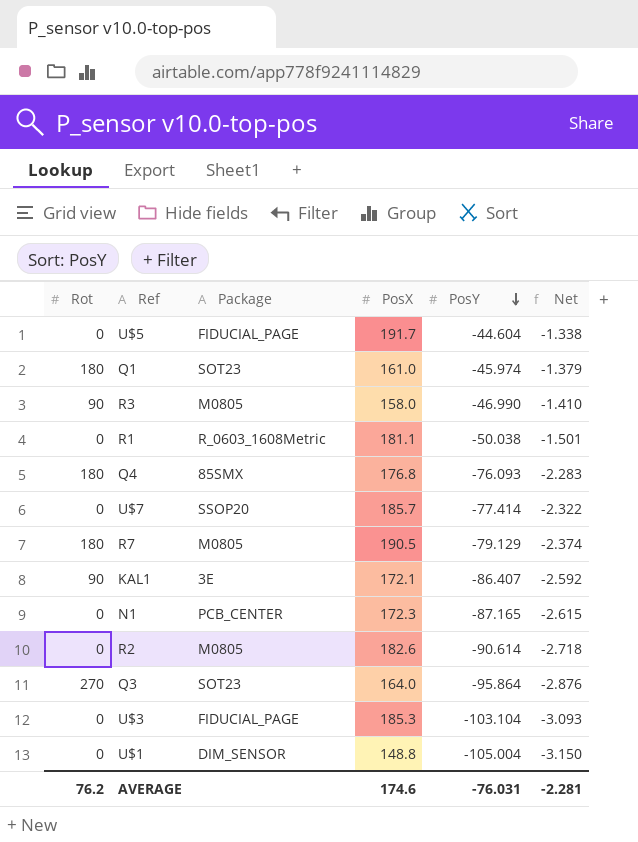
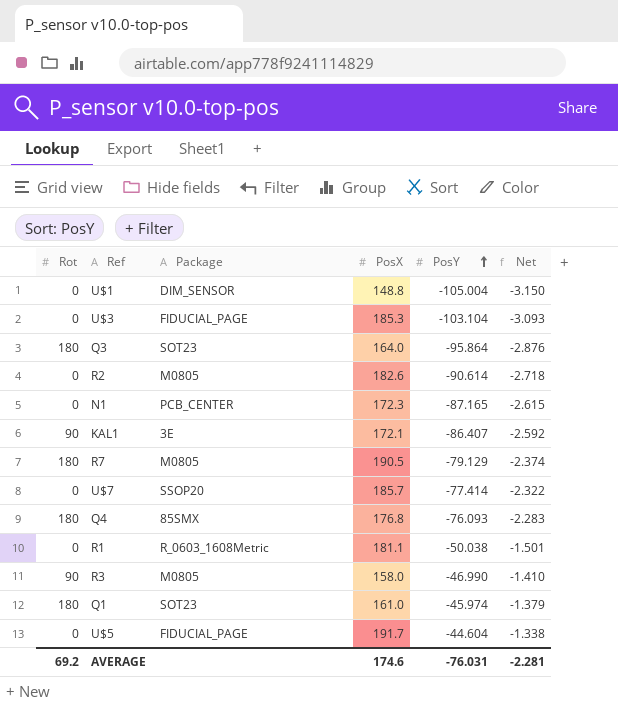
row order: PosY descending -> PosY ascending
Q3 | Rot: 270 -> 180
AVERAGE | Rot: 76.2 -> 69.2

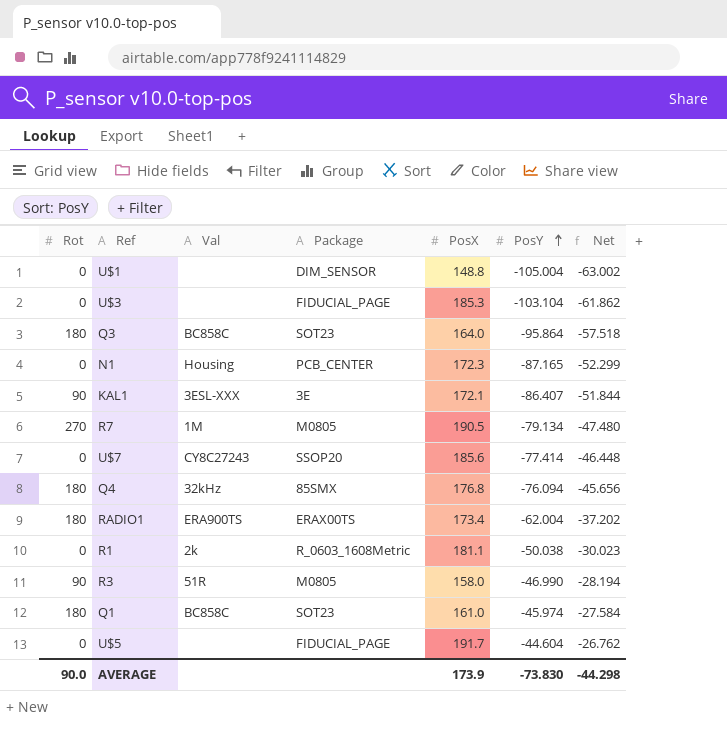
column Val | position: none -> 3
column Net | formula: [PosY] * 0.03 -> [PosY] * 0.6
row R2: 0 | M0805 | 182.6 | -90.614 | -2.718 -> none
R7 | Rot: 180 -> 270
R7 | PosY: -79.129 -> -79.134
U$7 | PosX: 185.7 -> 185.6
Q4 | PosY: -76.093 -> -76.094
row RADIO1: none -> 180 | ERA900TS | ERAX00TS | 173.4 | -62.004 | -37.202
AVERAGE | Rot: 69.2 -> 90.0
AVERAGE | PosX: 174.6 -> 173.9
AVERAGE | PosY: -76.031 -> -73.830
AVERAGE | Net: -2.281 -> -44.298

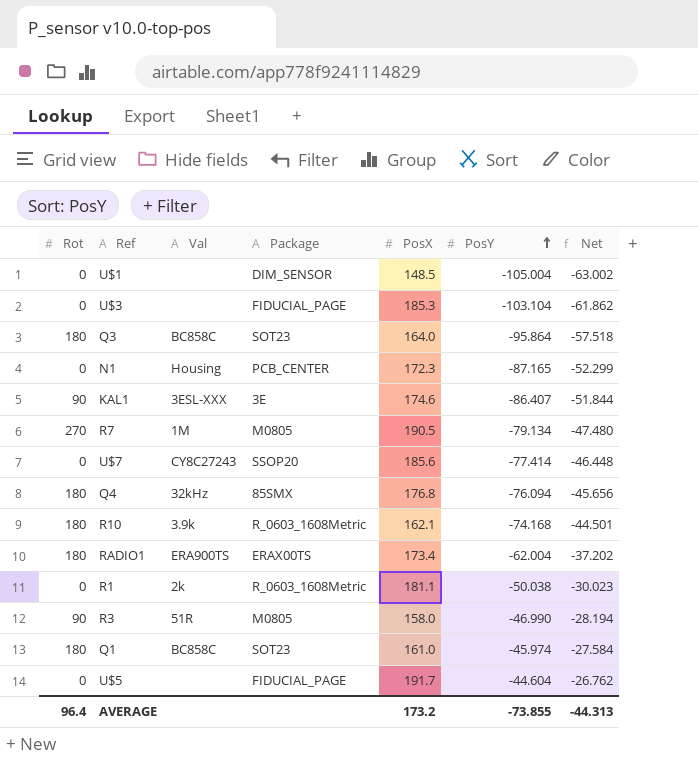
U$1 | PosX: 148.8 -> 148.5
KAL1 | PosX: 172.1 -> 174.6
row R10: none -> 180 | 3.9k | R_0603_1608Metric | 162.1 | -74.168 | -44.501
AVERAGE | Rot: 90.0 -> 96.4
AVERAGE | PosX: 173.9 -> 173.2
AVERAGE | PosY: -73.830 -> -73.855
AVERAGE | Net: -44.298 -> -44.313

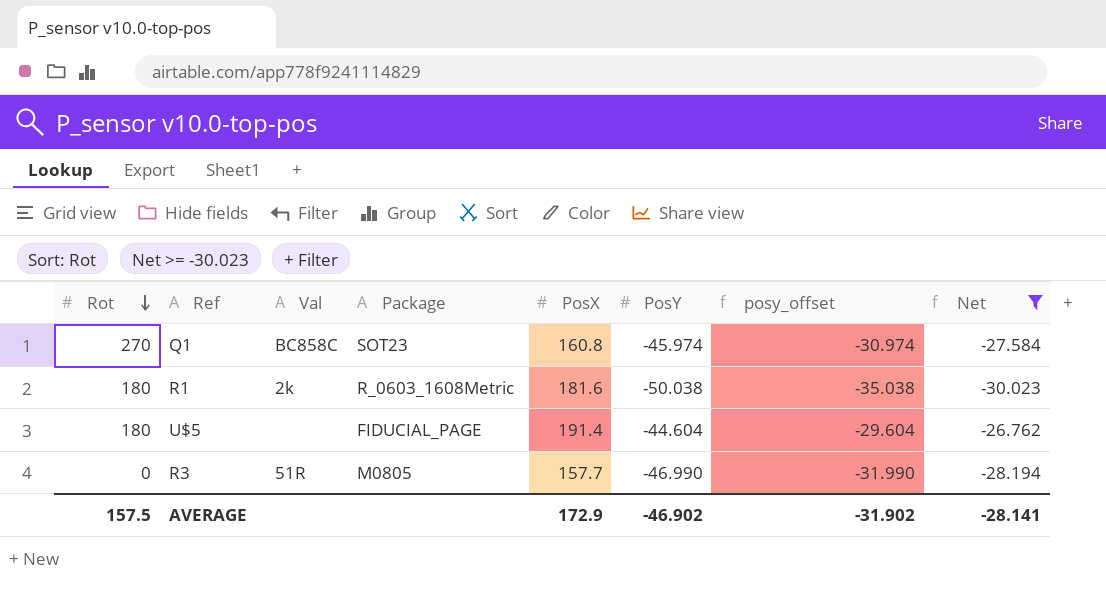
filter: none -> Net >= -30.023
row order: PosY ascending -> Rot descending
column posy_offset | formula: none -> [PosY] + 15
Q1 | Rot: 180 -> 270
Q1 | PosX: 161.0 -> 160.8
R1 | Rot: 0 -> 180
R1 | PosX: 181.1 -> 181.6
U$5 | Rot: 0 -> 180
U$5 | PosX: 191.7 -> 191.4
R3 | Rot: 90 -> 0
R3 | PosX: 158.0 -> 157.7
AVERAGE | Rot: 96.4 -> 157.5
AVERAGE | PosX: 173.2 -> 172.9
AVERAGE | PosY: -73.855 -> -46.902
AVERAGE | Net: -44.313 -> -28.141

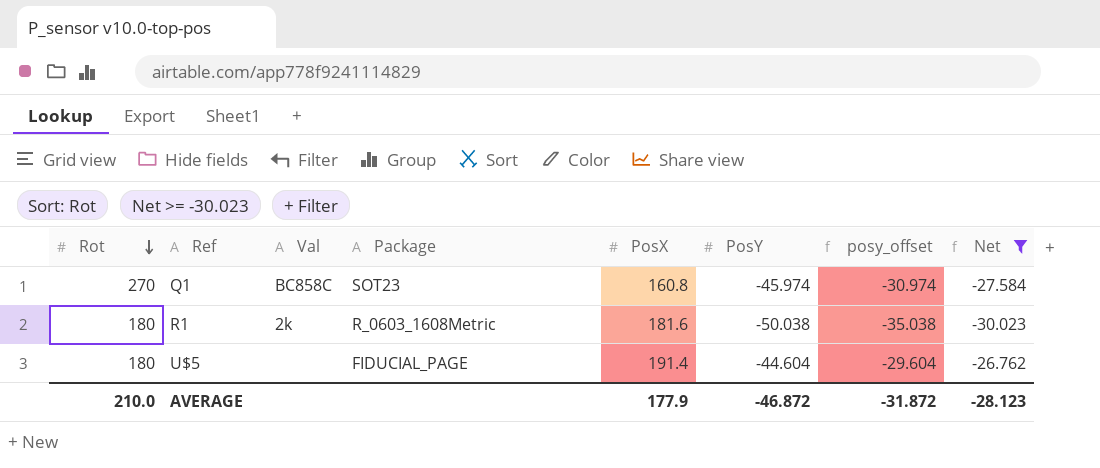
row R3: 0 | 51R | M0805 | 157.7 | -46.990 | -31.990 | -28.194 -> none
AVERAGE | Rot: 157.5 -> 210.0
AVERAGE | PosX: 172.9 -> 177.9
AVERAGE | PosY: -46.902 -> -46.872
AVERAGE | posy_offset: -31.902 -> -31.872
AVERAGE | Net: -28.141 -> -28.123

